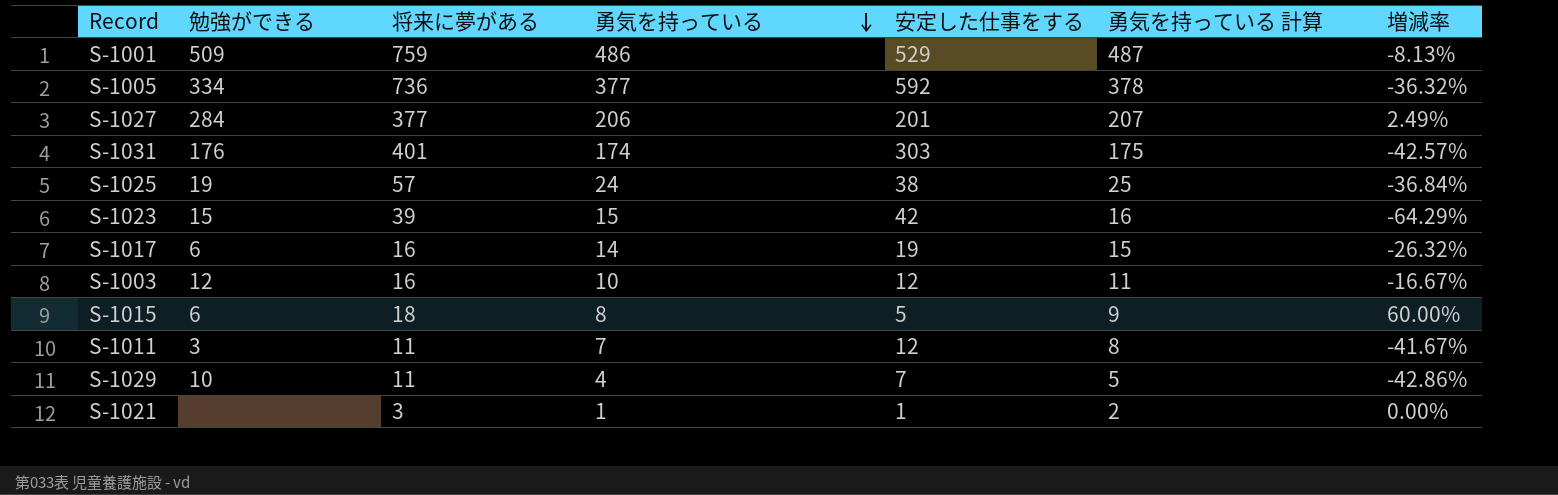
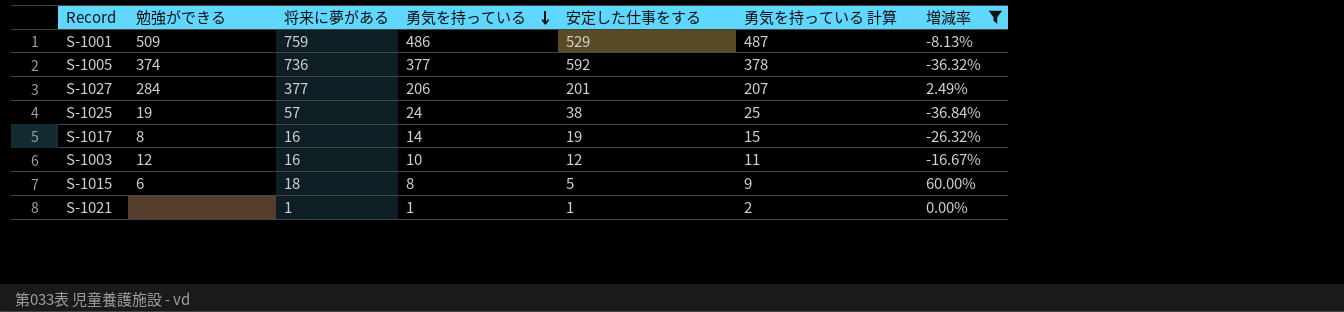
filter: none -> 増減率 >= -36.84%
S-1005 | 勉強ができる: 334 -> 374
S-1017 | 勉強ができる: 6 -> 8
S-1021 | 将来に夢がある: 3 -> 1

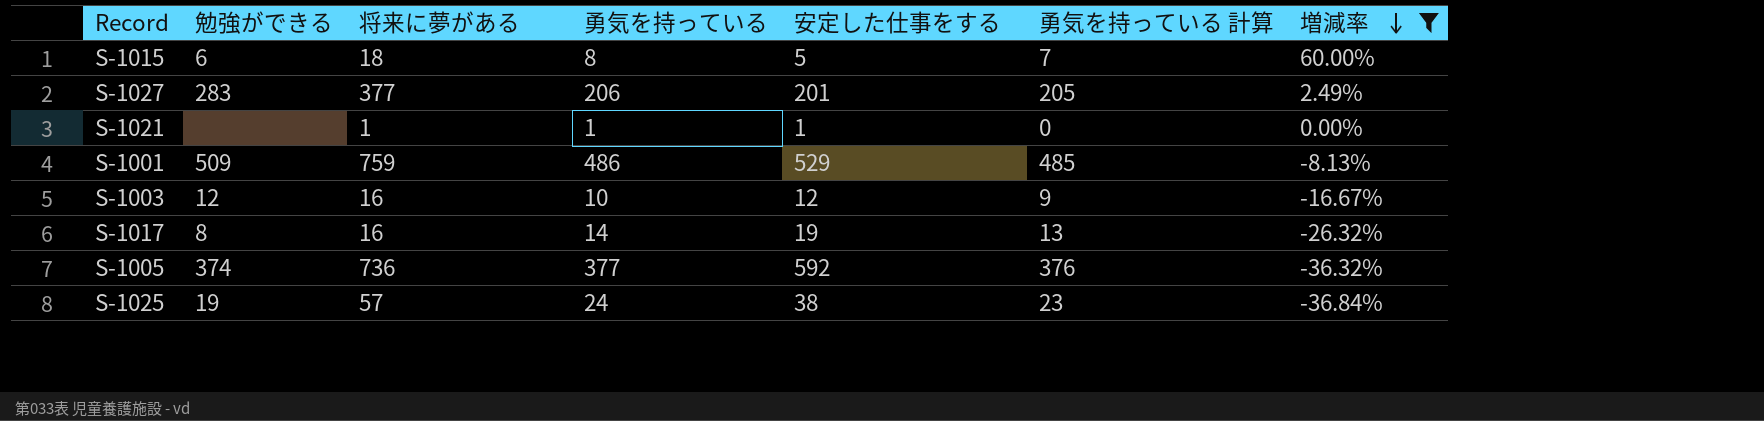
row order: 勇気を持っている descending -> 増減率 descending
column 勇気を持っている 計算 | formula: [勇気を持っている] + 1 -> [勇気を持っている] - 1
S-1027 | 勉強ができる: 284 -> 283

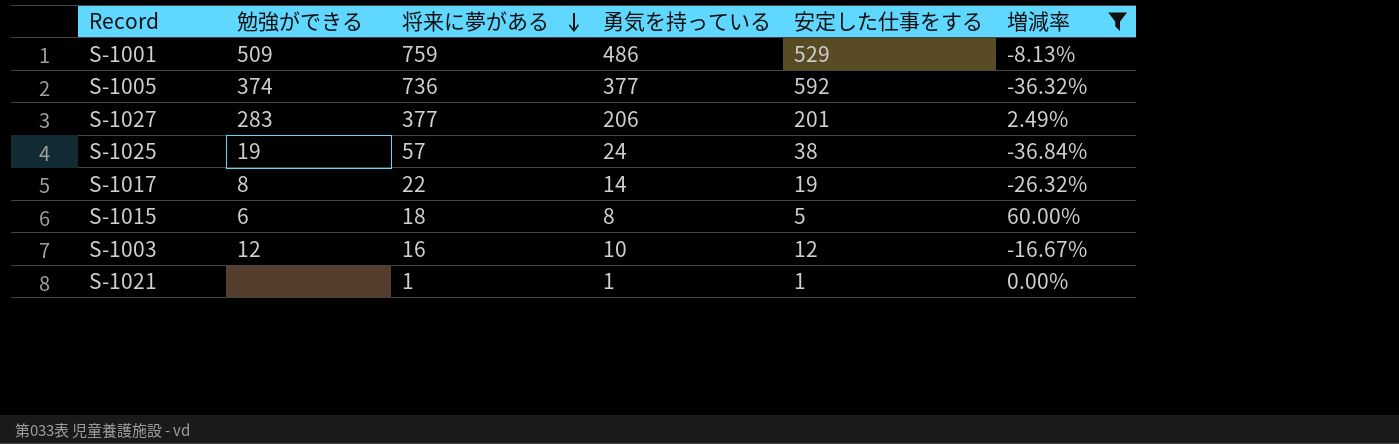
row order: 増減率 descending -> 将来に夢がある descending
column 勇気を持っている 計算 | formula: [勇気を持っている] - 1 -> none
S-1017 | 将来に夢がある: 16 -> 22

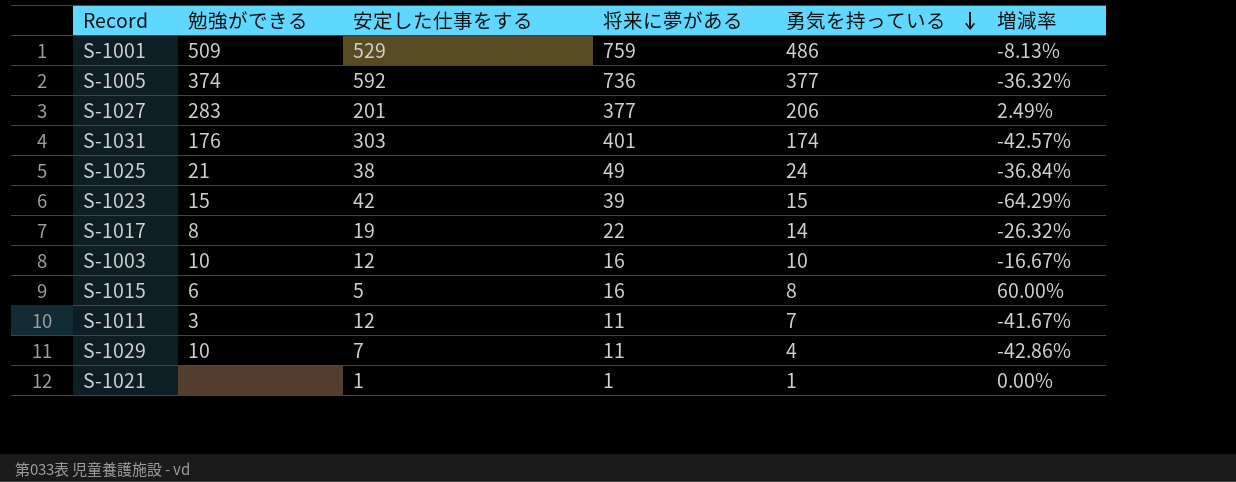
filter: 増減率 >= -36.84% -> none
row order: 将来に夢がある descending -> 勇気を持っている descending
column 安定した仕事をする | position: 5 -> 3
S-1025 | 勉強ができる: 19 -> 21
S-1025 | 将来に夢がある: 57 -> 49
S-1003 | 勉強ができる: 12 -> 10
S-1015 | 将来に夢がある: 18 -> 16

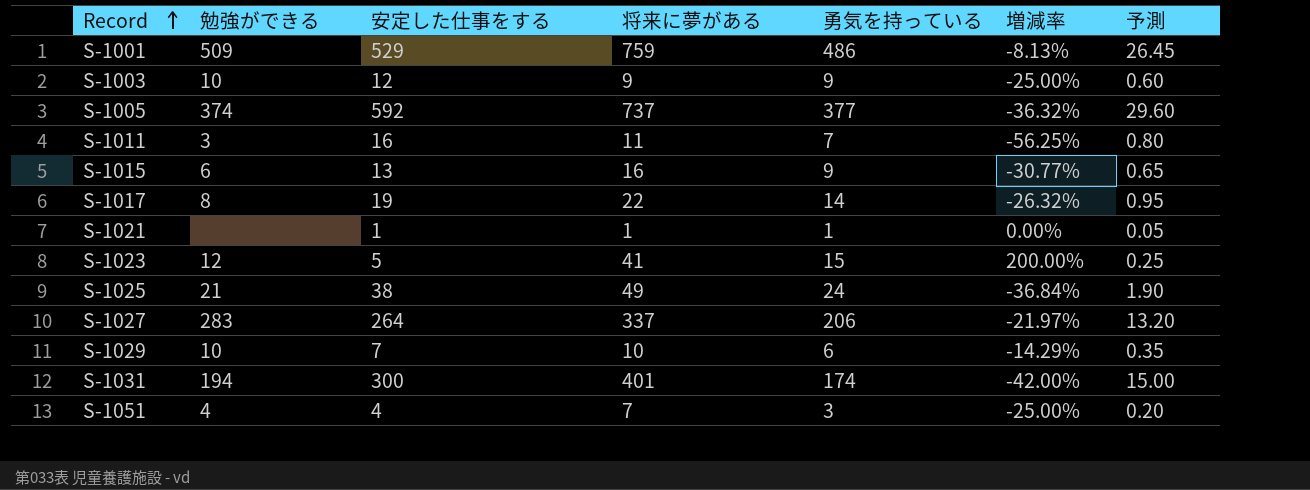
row order: 勇気を持っている descending -> Record ascending
column 予測 | formula: none -> [安定した仕事をする] * 0.05
S-1003 | 将来に夢がある: 16 -> 9
S-1003 | 勇気を持っている: 10 -> 9
S-1003 | 増減率: -16.67% -> -25.00%
S-1005 | 将来に夢がある: 736 -> 737
S-1011 | 安定した仕事をする: 12 -> 16
S-1011 | 増減率: -41.67% -> -56.25%
S-1015 | 安定した仕事をする: 5 -> 13
S-1015 | 勇気を持っている: 8 -> 9
S-1015 | 増減率: 60.00% -> -30.77%
S-1023 | 勉強ができる: 15 -> 12
S-1023 | 安定した仕事をする: 42 -> 5
S-1023 | 将来に夢がある: 39 -> 41
S-1023 | 増減率: -64.29% -> 200.00%
S-1027 | 安定した仕事をする: 201 -> 264
S-1027 | 将来に夢がある: 377 -> 337
S-1027 | 増減率: 2.49% -> -21.97%
S-1029 | 将来に夢がある: 11 -> 10
S-1029 | 勇気を持っている: 4 -> 6
S-1029 | 増減率: -42.86% -> -14.29%
S-1031 | 勉強ができる: 176 -> 194
S-1031 | 安定した仕事をする: 303 -> 300
S-1031 | 増減率: -42.57% -> -42.00%
row S-1051: none -> 4 | 4 | 7 | 3 | -25.00% | 0.20

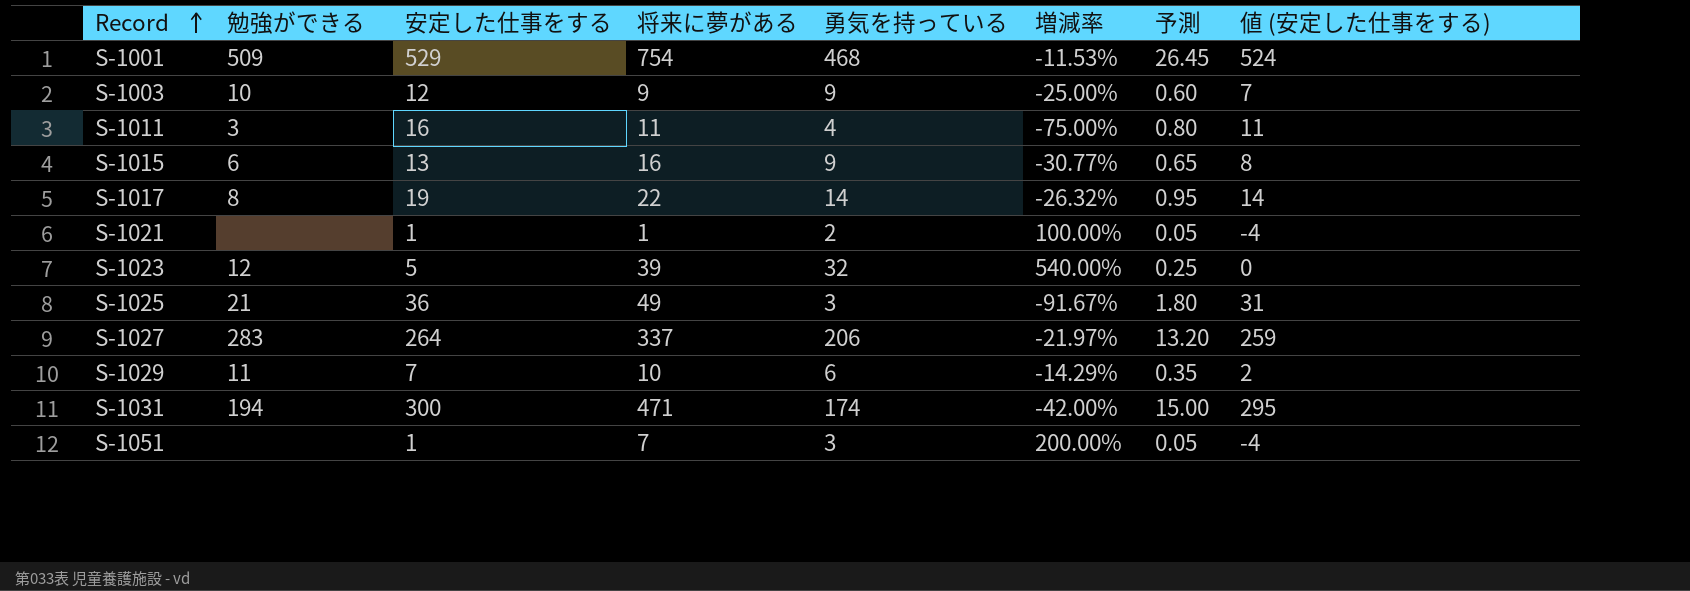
column 値 (安定した仕事をする) | formula: none -> [安定した仕事をする] - 5
row S-1005: 374 | 592 | 737 | 377 | -36.32% | 29.60 -> none
S-1001 | 将来に夢がある: 759 -> 754
S-1001 | 勇気を持っている: 486 -> 468
S-1001 | 増減率: -8.13% -> -11.53%
S-1011 | 勇気を持っている: 7 -> 4
S-1011 | 増減率: -56.25% -> -75.00%
S-1021 | 勇気を持っている: 1 -> 2
S-1021 | 増減率: 0.00% -> 100.00%
S-1023 | 将来に夢がある: 41 -> 39
S-1023 | 勇気を持っている: 15 -> 32
S-1023 | 増減率: 200.00% -> 540.00%
S-1025 | 安定した仕事をする: 38 -> 36
S-1025 | 勇気を持っている: 24 -> 3
S-1025 | 増減率: -36.84% -> -91.67%
S-1025 | 予測: 1.90 -> 1.80
S-1029 | 勉強ができる: 10 -> 11
S-1031 | 将来に夢がある: 401 -> 471
S-1051 | 勉強ができる: 4 -> none
S-1051 | 安定した仕事をする: 4 -> 1
S-1051 | 増減率: -25.00% -> 200.00%
S-1051 | 予測: 0.20 -> 0.05

